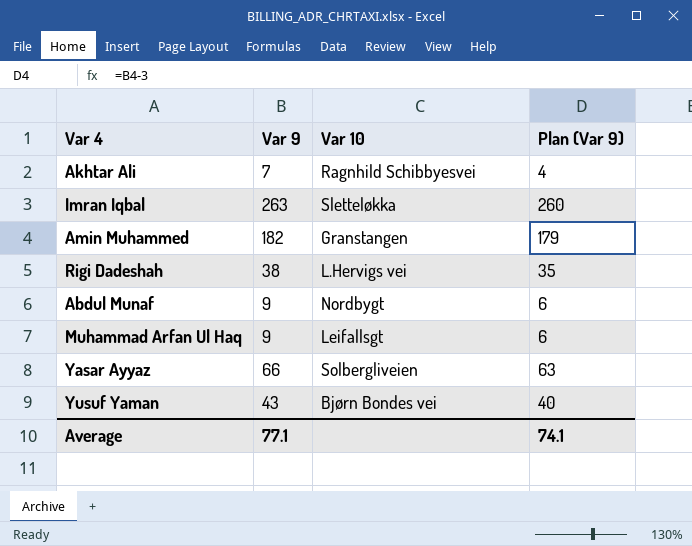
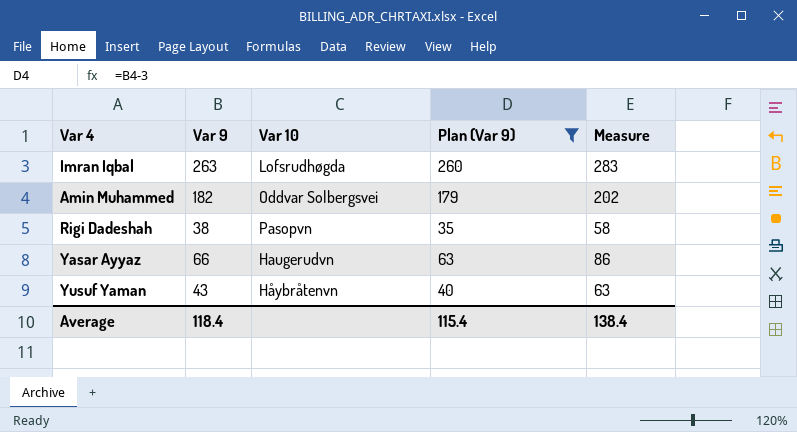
filter: none -> Plan (Var 9) >= 35
column Measure | formula: none -> [Var 9] + 20
Imran Iqbal | Var 10: Sletteløkka -> Lofsrudhøgda
Amin Muhammed | Var 10: Granstangen -> Oddvar Solbergsvei
Rigi Dadeshah | Var 10: L.Hervigs vei -> Pasopvn
Yasar Ayyaz | Var 10: Solbergliveien -> Haugerudvn
Yusuf Yaman | Var 10: Bjørn Bondes vei -> Håybråtenvn
Average | Var 9: 77.1 -> 118.4
Average | Plan (Var 9): 74.1 -> 115.4

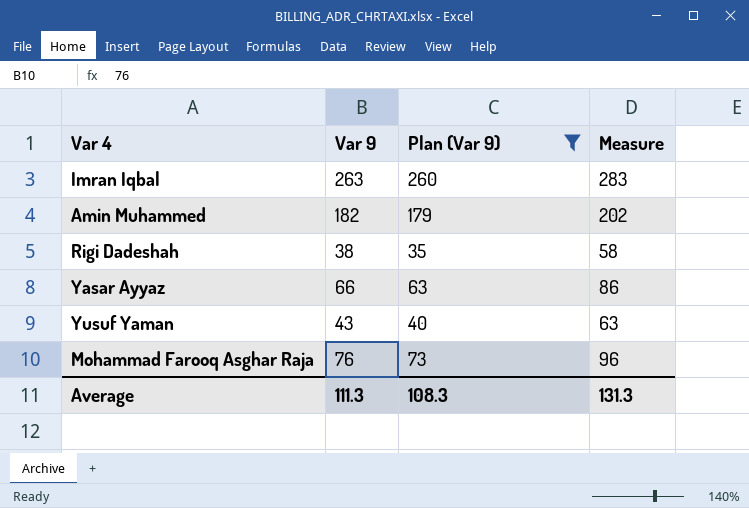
column Var 10 | position: 3 -> none
row Mohammad Farooq Asghar Raja: none -> 76 | 73 | 96
Average | Var 9: 118.4 -> 111.3
Average | Plan (Var 9): 115.4 -> 108.3
Average | Measure: 138.4 -> 131.3

